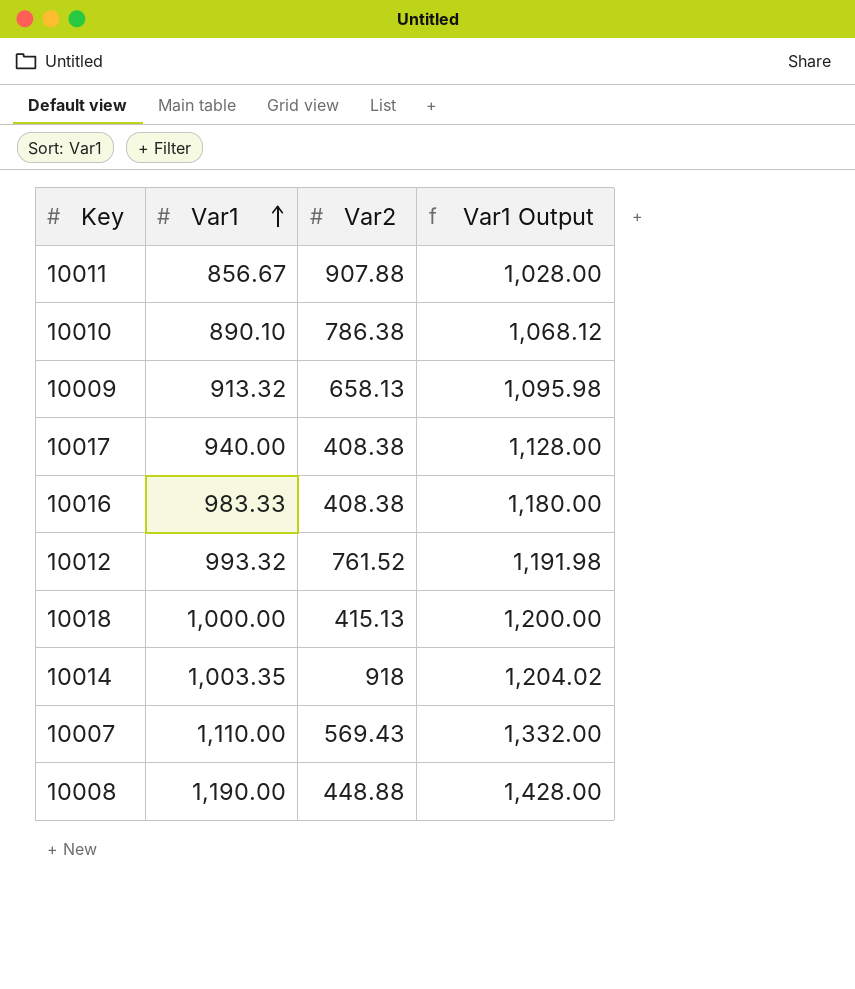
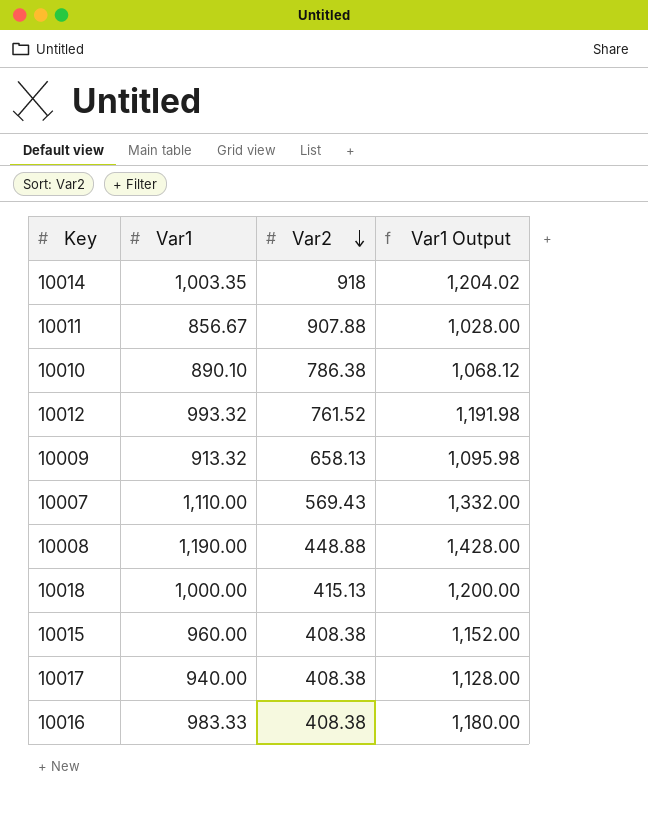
row order: Var1 ascending -> Var2 descending
row 10015: none -> 960.00 | 408.38 | 1,152.00

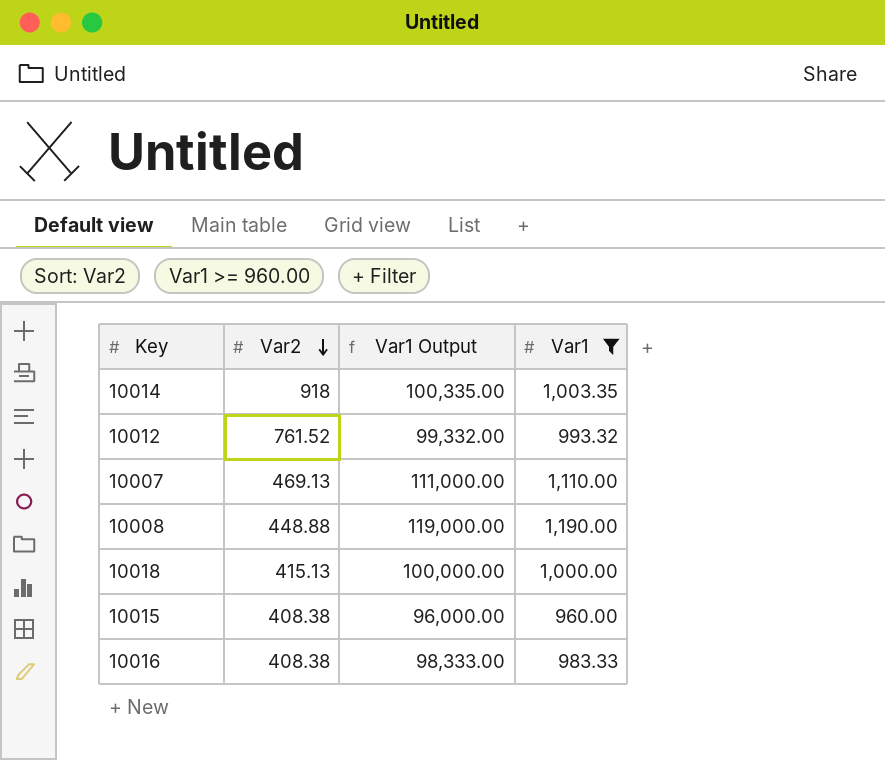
filter: none -> Var1 >= 960.00
column Var1 Output | formula: [Var1] * 1.2 -> [Var1] * 100
column Var1 | position: 2 -> 4
10007 | Var2: 569.43 -> 469.13

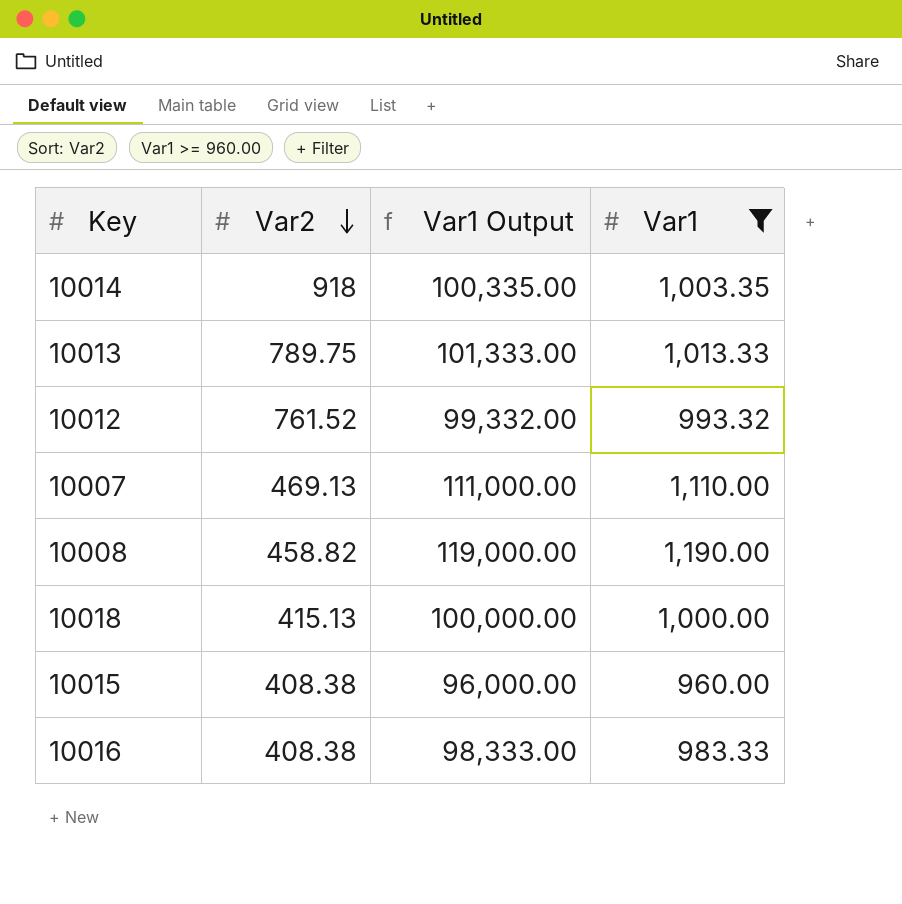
row 10013: none -> 789.75 | 101,333.00 | 1,013.33
10008 | Var2: 448.88 -> 458.82

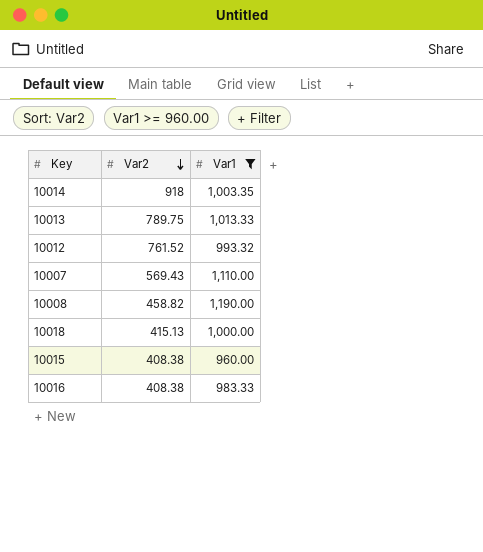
column Var1 Output | formula: [Var1] * 100 -> none
10007 | Var2: 469.13 -> 569.43

